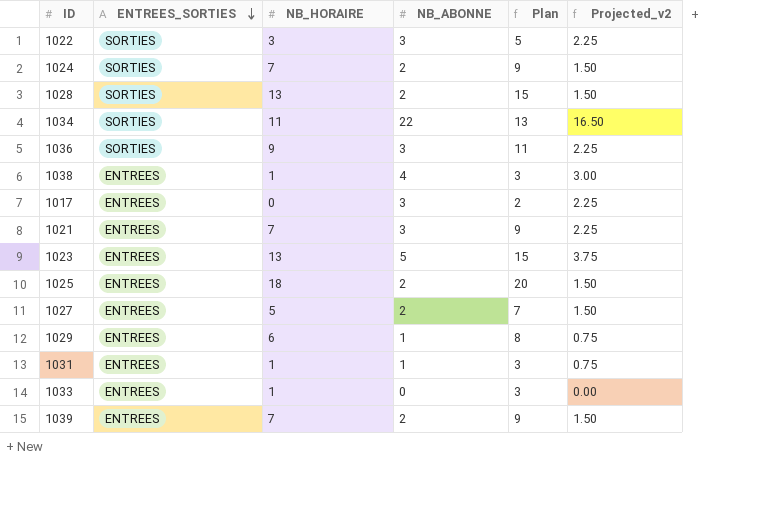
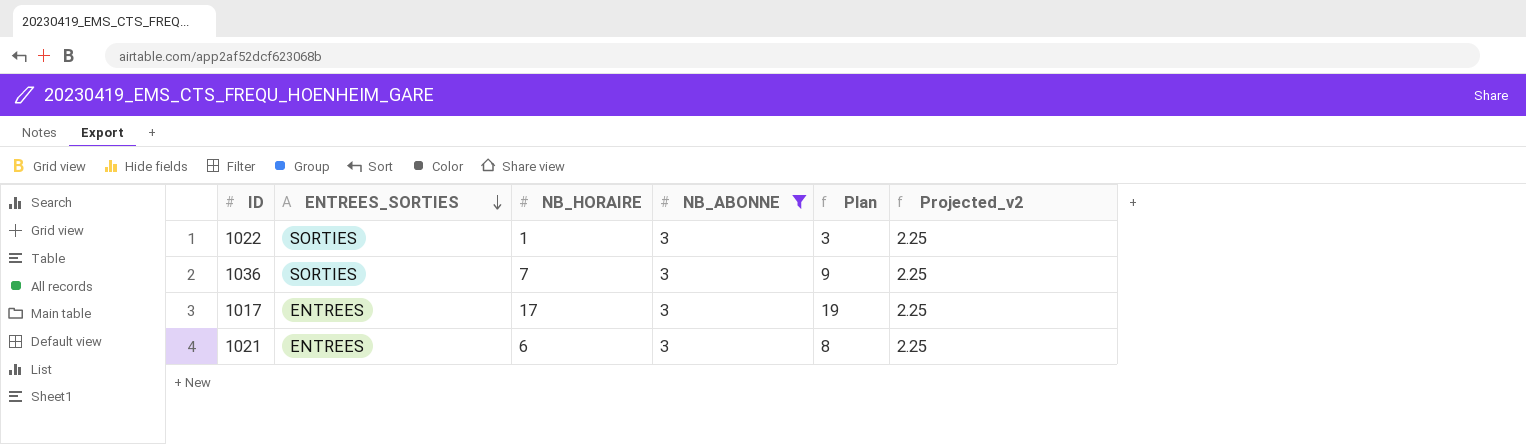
filter: none -> NB_ABONNE = 3
1022 | NB_HORAIRE: 3 -> 1
1022 | Plan: 5 -> 3
1036 | NB_HORAIRE: 9 -> 7
1036 | Plan: 11 -> 9
1017 | NB_HORAIRE: 0 -> 17
1017 | Plan: 2 -> 19
1021 | NB_HORAIRE: 7 -> 6
1021 | Plan: 9 -> 8

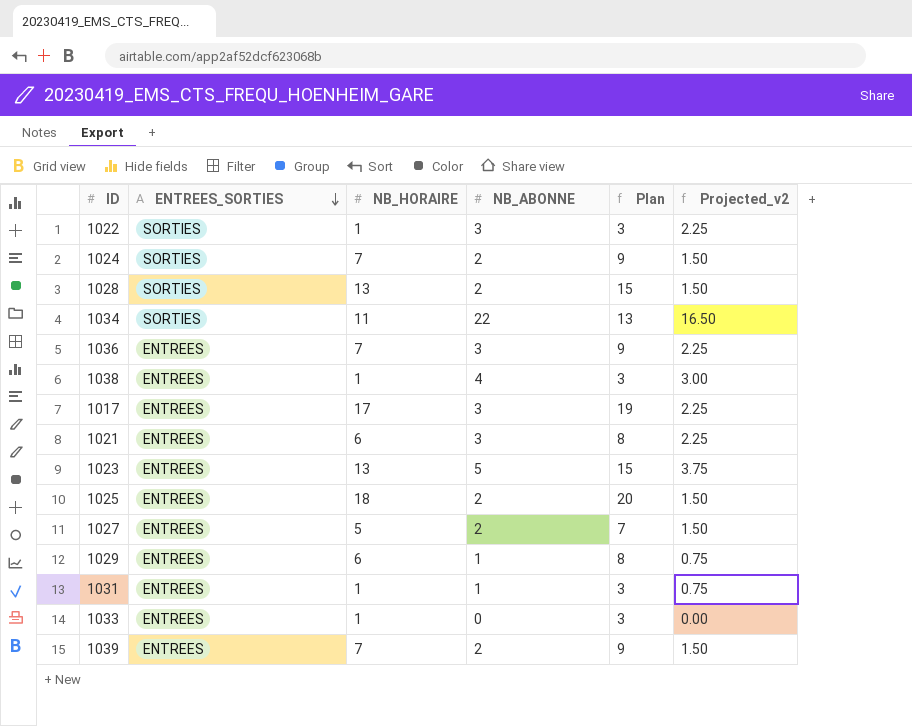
filter: NB_ABONNE = 3 -> none
1036 | ENTREES_SORTIES: SORTIES -> ENTREES

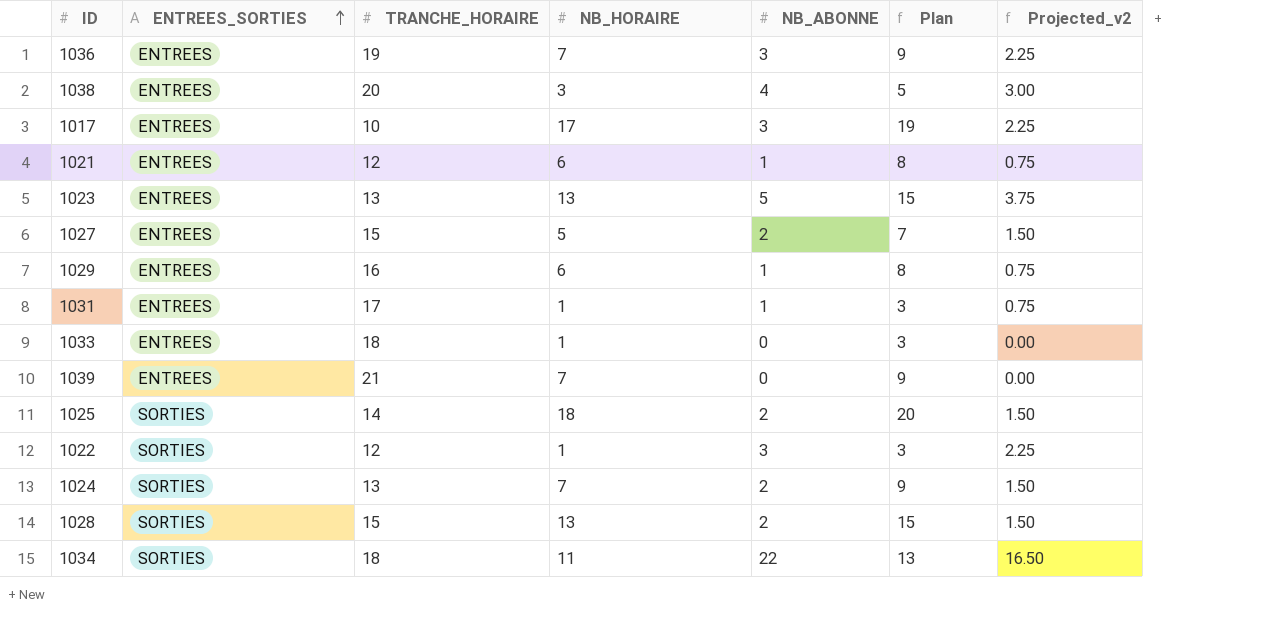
row order: ENTREES_SORTIES descending -> ENTREES_SORTIES ascending
column TRANCHE_HORAIRE | position: none -> 3
1038 | NB_HORAIRE: 1 -> 3
1038 | Plan: 3 -> 5
1021 | NB_ABONNE: 3 -> 1
1021 | Projected_v2: 2.25 -> 0.75
1039 | NB_ABONNE: 2 -> 0
1039 | Projected_v2: 1.50 -> 0.00
1025 | ENTREES_SORTIES: ENTREES -> SORTIES

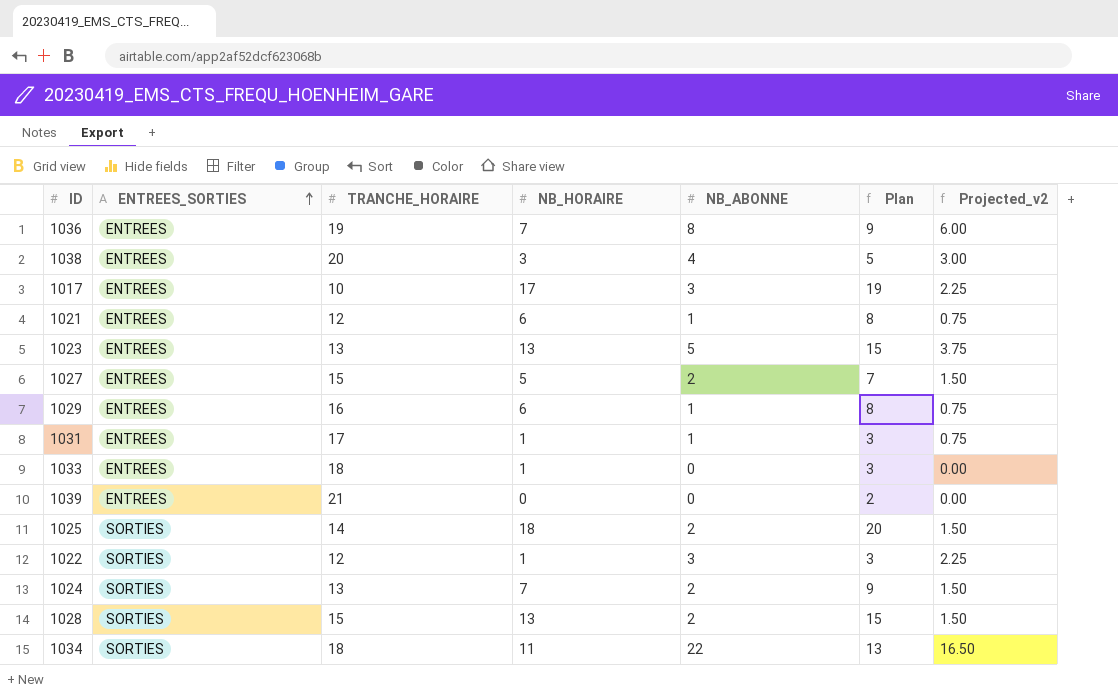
1036 | NB_ABONNE: 3 -> 8
1036 | Projected_v2: 2.25 -> 6.00
1039 | NB_HORAIRE: 7 -> 0
1039 | Plan: 9 -> 2

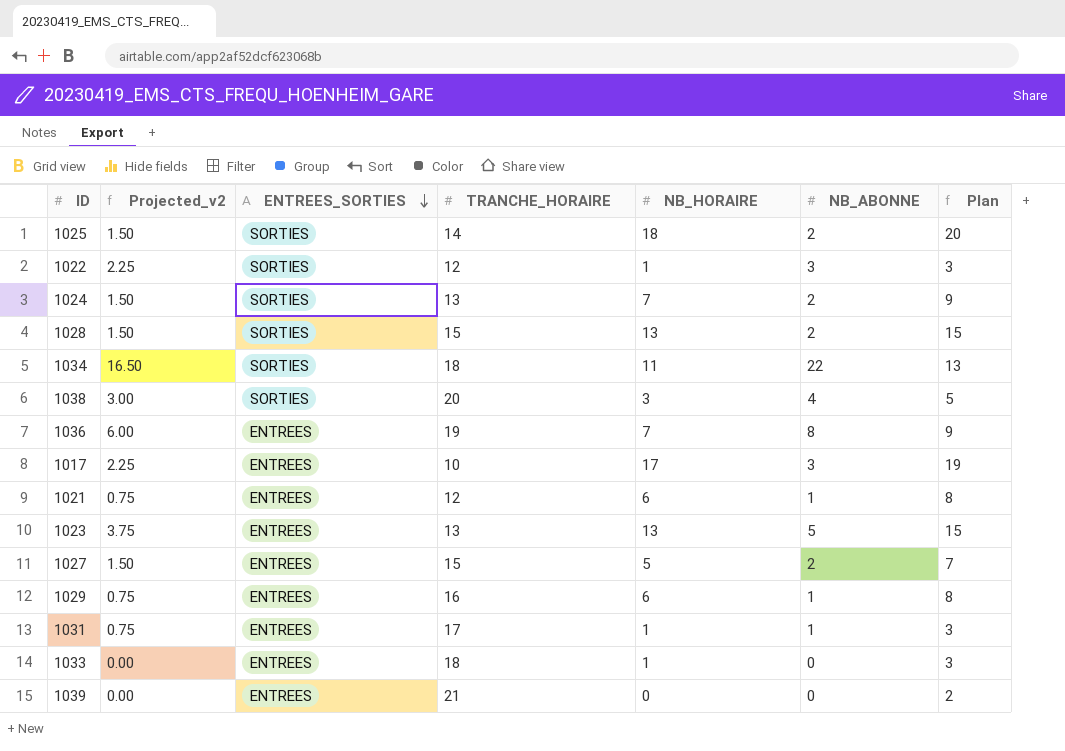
row order: ENTREES_SORTIES ascending -> ENTREES_SORTIES descending
column Projected_v2 | position: 7 -> 2
1038 | ENTREES_SORTIES: ENTREES -> SORTIES

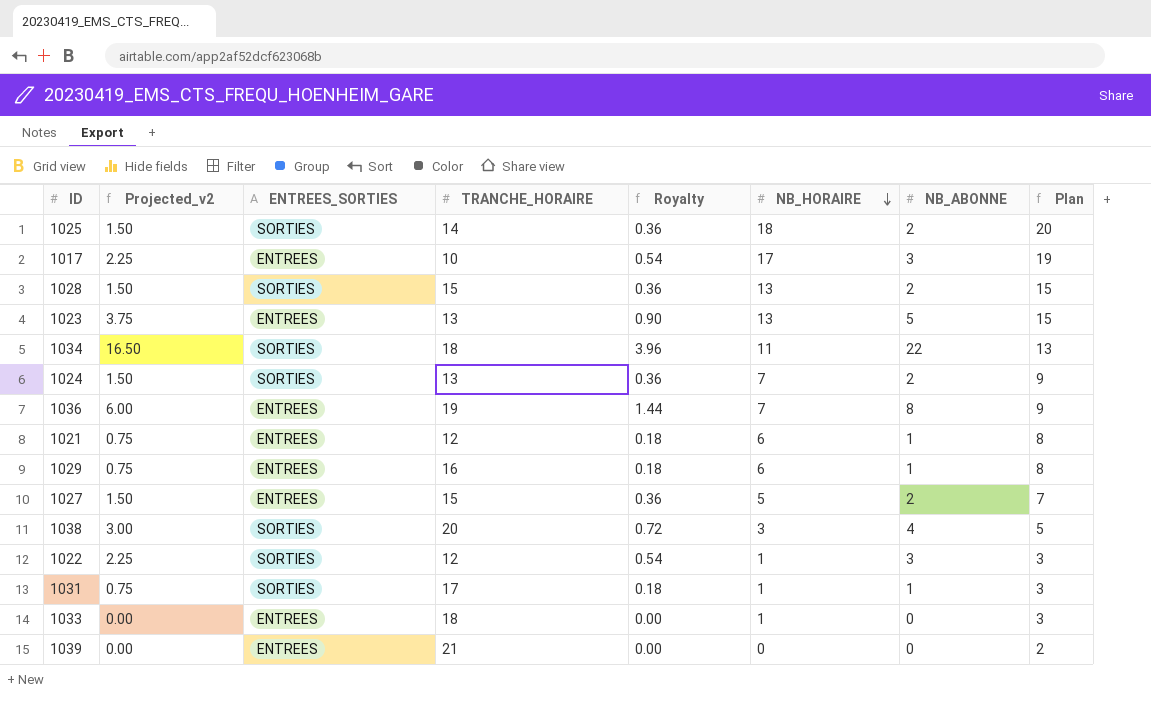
row order: ENTREES_SORTIES descending -> NB_HORAIRE descending
column Royalty | formula: none -> [NB_ABONNE] * 0.18
1031 | ENTREES_SORTIES: ENTREES -> SORTIES

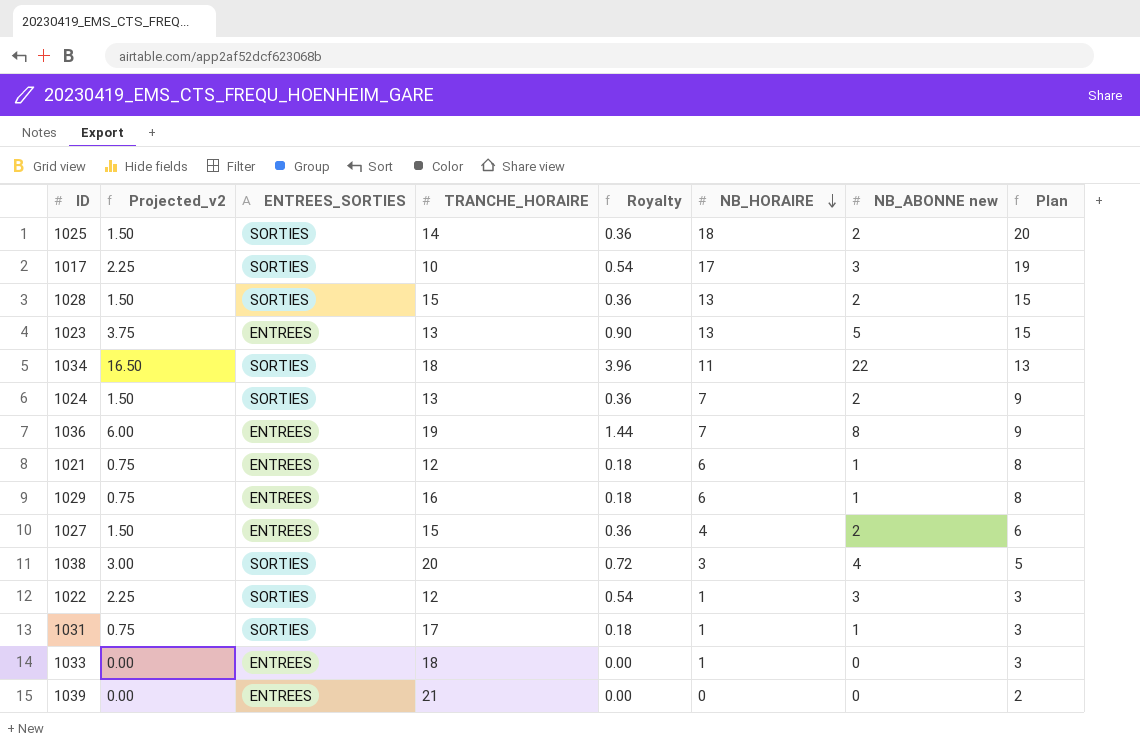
column name: NB_ABONNE -> NB_ABONNE new
1017 | ENTREES_SORTIES: ENTREES -> SORTIES
1027 | NB_HORAIRE: 5 -> 4
1027 | Plan: 7 -> 6

